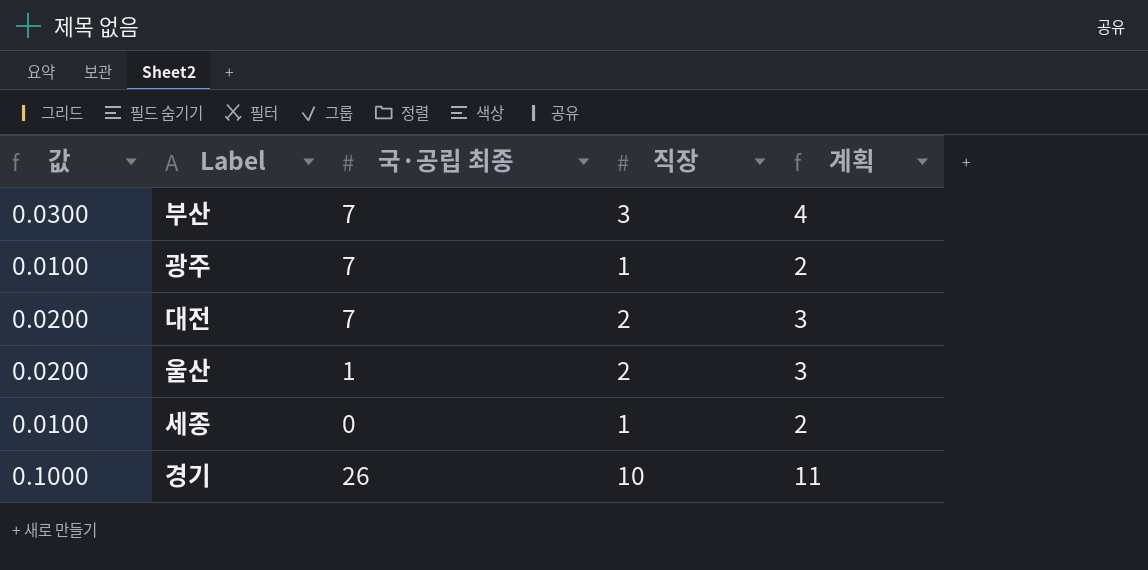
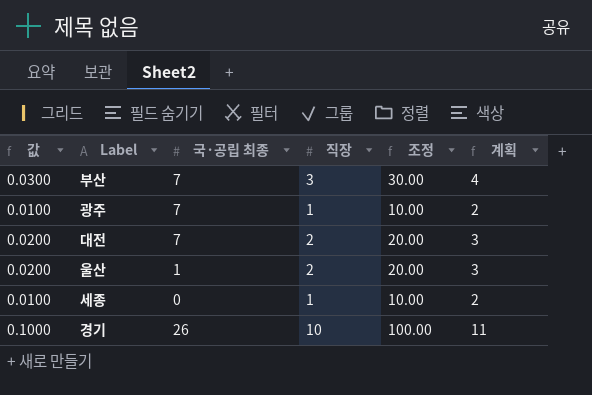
column 조정 | formula: none -> [직장] * 10

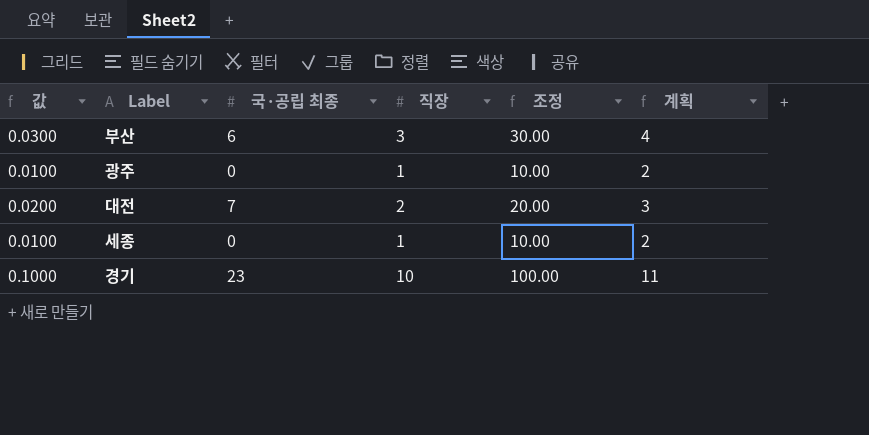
row 울산: 0.0200 | 1 | 2 | 20.00 | 3 -> none
부산 | 국·공립 최종: 7 -> 6
광주 | 국·공립 최종: 7 -> 0
경기 | 국·공립 최종: 26 -> 23

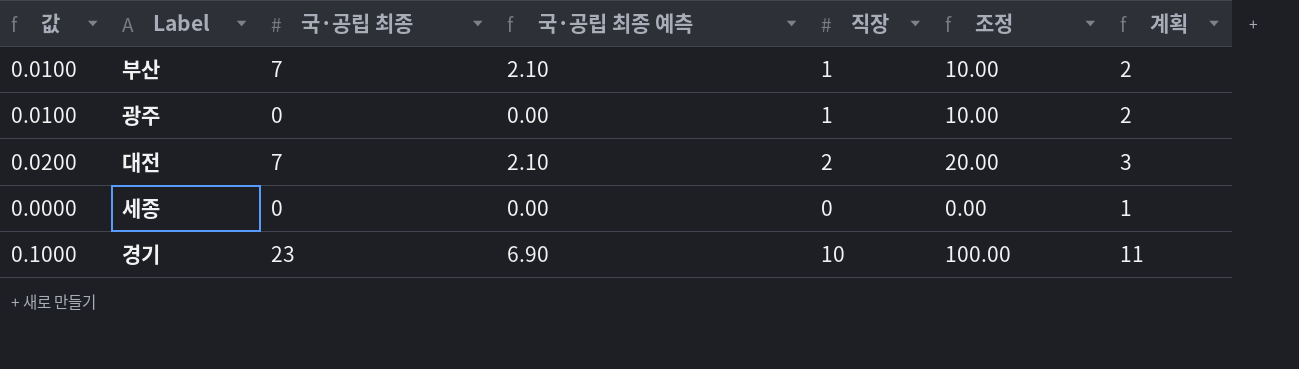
column 국·공립 최종 예측 | formula: none -> [국·공립 최종] * 0.3
부산 | 값: 0.0300 -> 0.0100
부산 | 국·공립 최종: 6 -> 7
부산 | 직장: 3 -> 1
부산 | 조정: 30.00 -> 10.00
부산 | 계획: 4 -> 2
세종 | 값: 0.0100 -> 0.0000
세종 | 직장: 1 -> 0
세종 | 조정: 10.00 -> 0.00
세종 | 계획: 2 -> 1

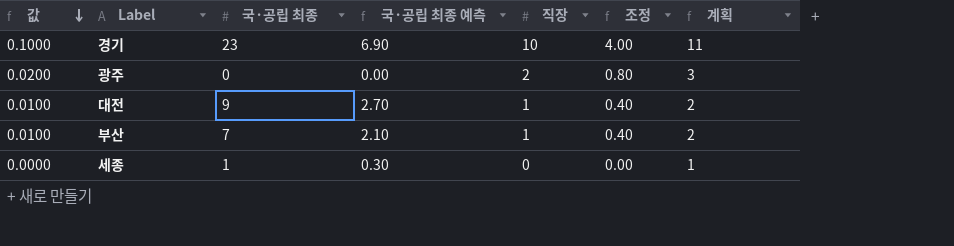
row order: none -> 값 descending
column 조정 | formula: [직장] * 10 -> [직장] * 0.4
광주 | 값: 0.0100 -> 0.0200
광주 | 직장: 1 -> 2
광주 | 계획: 2 -> 3
대전 | 값: 0.0200 -> 0.0100
대전 | 국·공립 최종: 7 -> 9
대전 | 국·공립 최종 예측: 2.10 -> 2.70
대전 | 직장: 2 -> 1
대전 | 계획: 3 -> 2
세종 | 국·공립 최종: 0 -> 1
세종 | 국·공립 최종 예측: 0.00 -> 0.30

